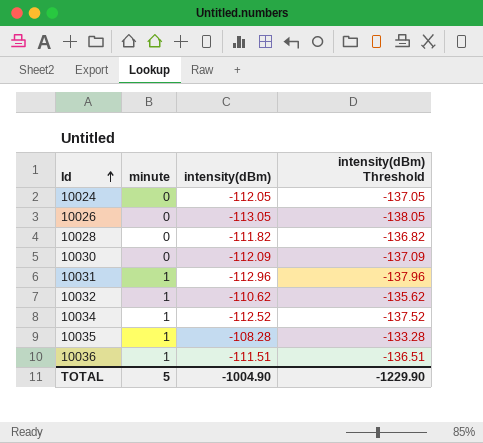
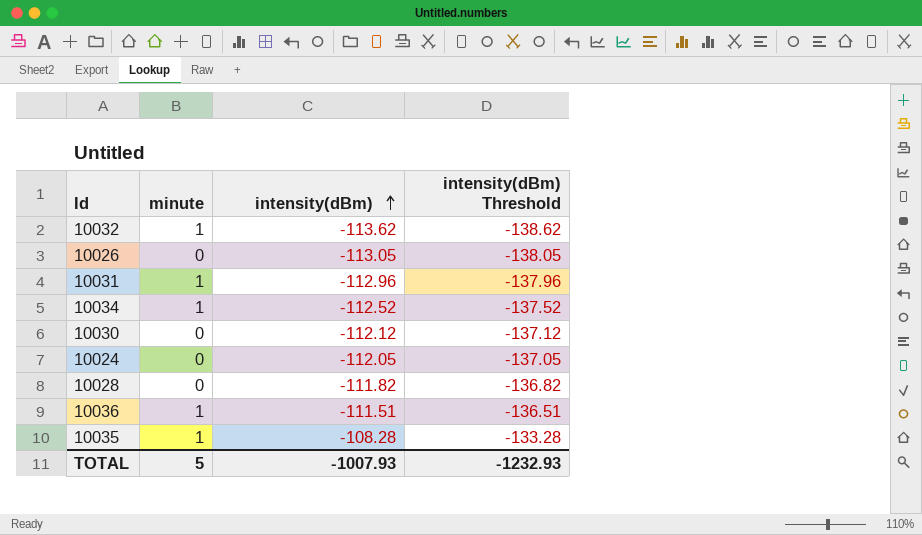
row order: Id ascending -> intensity(dBm) ascending
10032 | intensity(dBm): -110.62 -> -113.62
10032 | intensity(dBm) Threshold: -135.62 -> -138.62
10030 | intensity(dBm): -112.09 -> -112.12
10030 | intensity(dBm) Threshold: -137.09 -> -137.12
TOTAL | intensity(dBm): -1004.90 -> -1007.93
TOTAL | intensity(dBm) Threshold: -1229.90 -> -1232.93

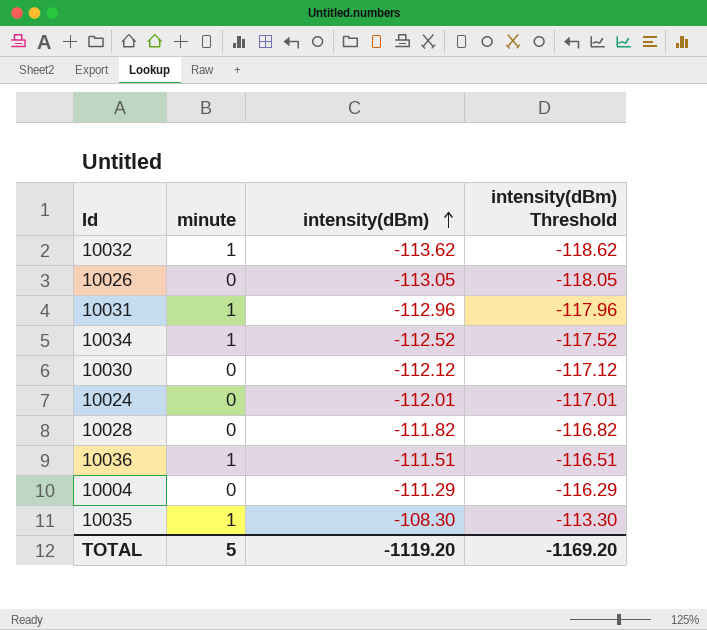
column intensity(dBm) Threshold | formula: [intensity(dBm)] - 25 -> [intensity(dBm)] - 5
10024 | intensity(dBm): -112.05 -> -112.01
row 10004: none -> 0 | -111.29 | -116.29
10035 | intensity(dBm): -108.28 -> -108.30
TOTAL | intensity(dBm): -1007.93 -> -1119.20
TOTAL | intensity(dBm) Threshold: -1232.93 -> -1169.20

